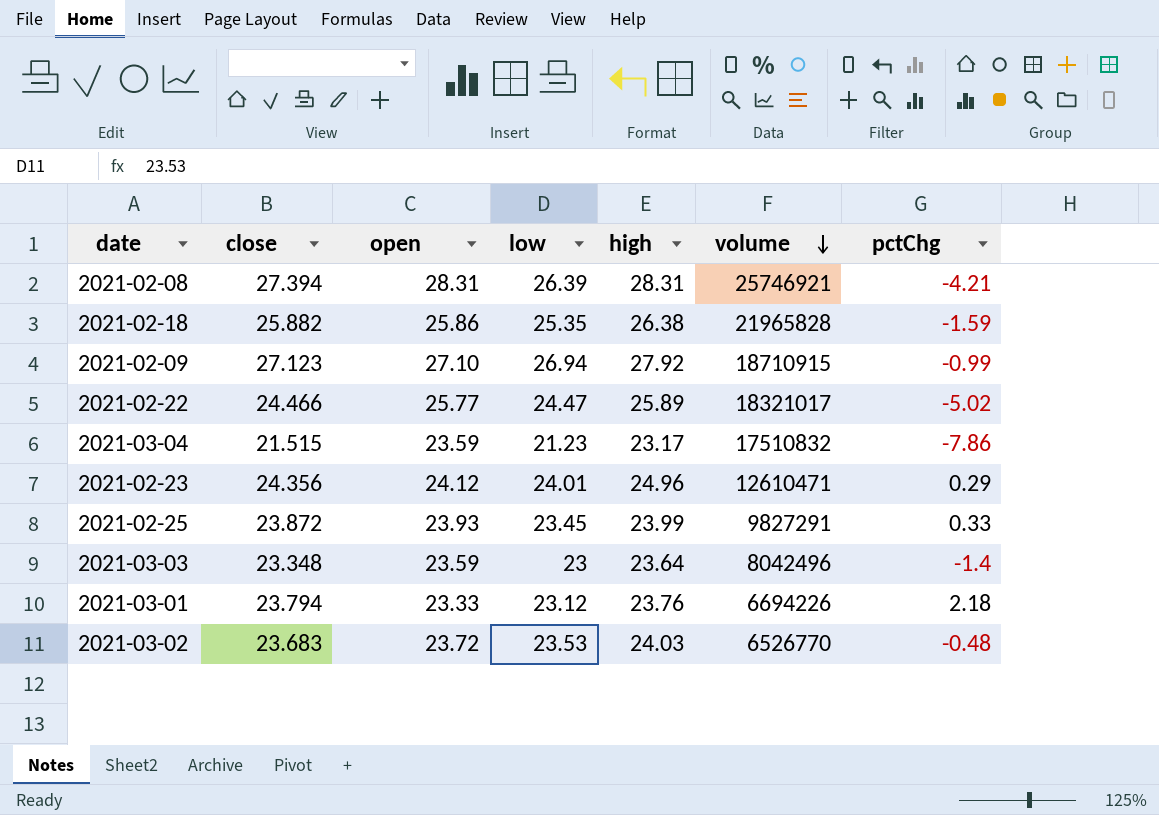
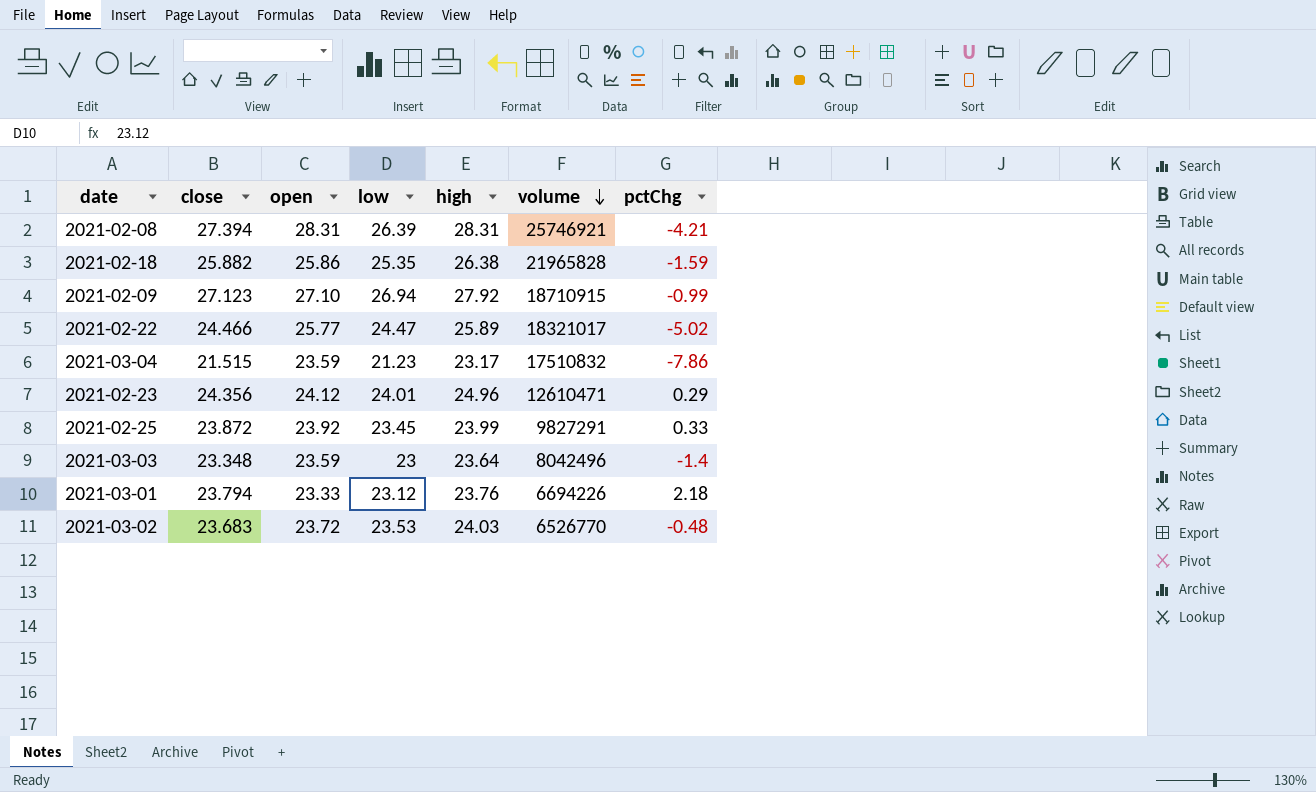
2021-02-25 | open: 23.93 -> 23.92

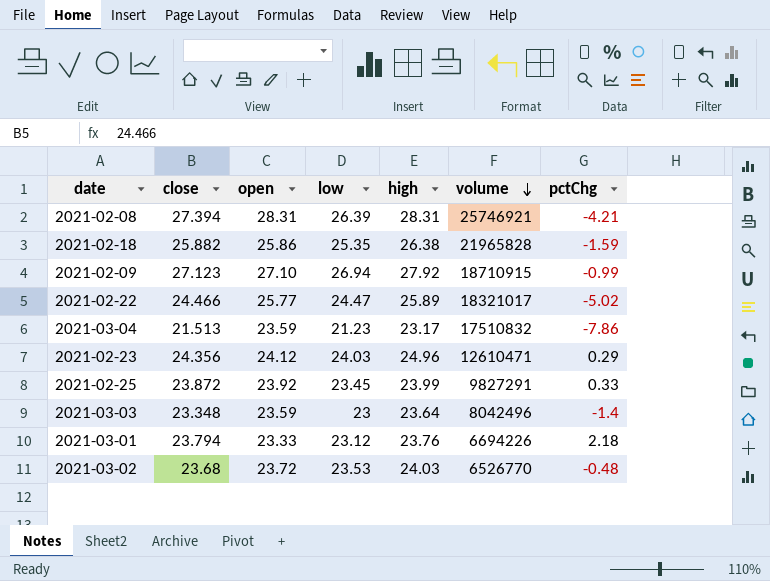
2021-03-04 | close: 21.515 -> 21.513
2021-02-23 | low: 24.01 -> 24.03
2021-03-02 | close: 23.683 -> 23.68

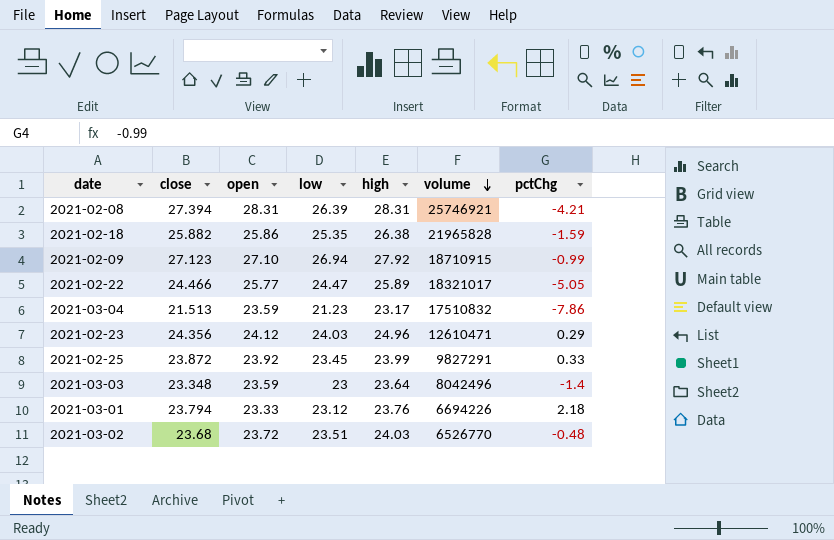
2021-02-22 | pctChg: -5.02 -> -5.05
2021-03-02 | low: 23.53 -> 23.51

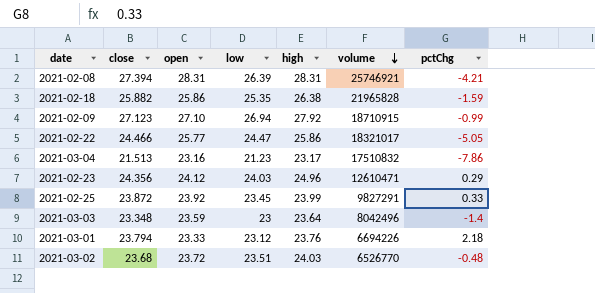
2021-02-22 | high: 25.89 -> 25.86
2021-03-04 | open: 23.59 -> 23.16

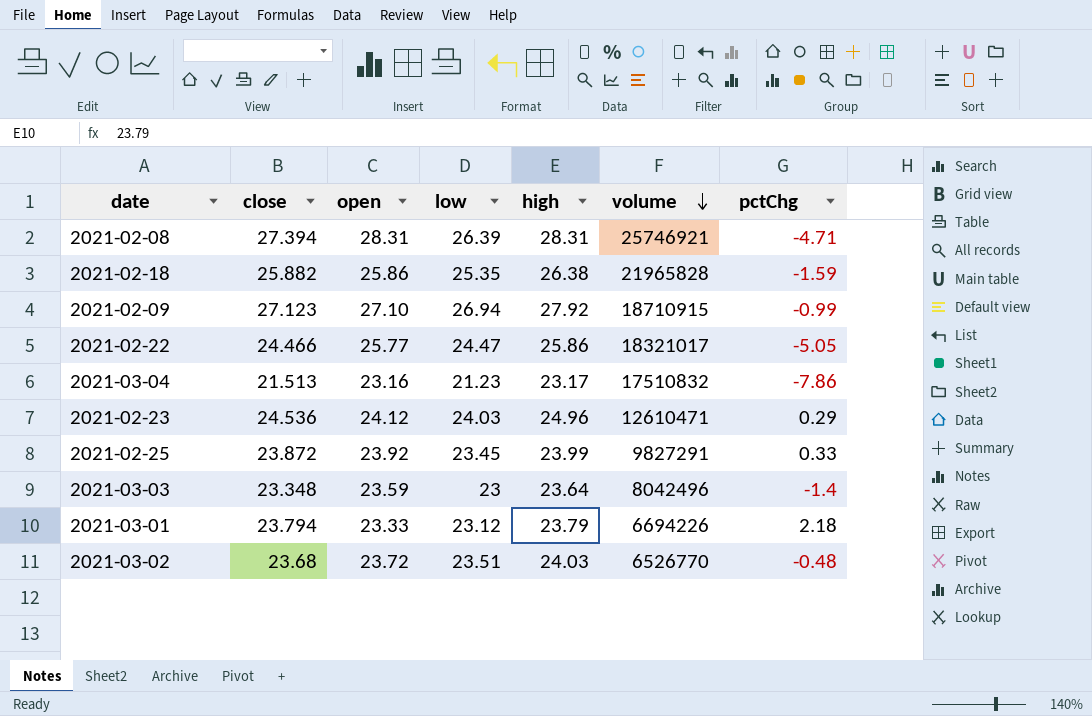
2021-02-08 | pctChg: -4.21 -> -4.71
2021-02-23 | close: 24.356 -> 24.536
2021-03-01 | high: 23.76 -> 23.79

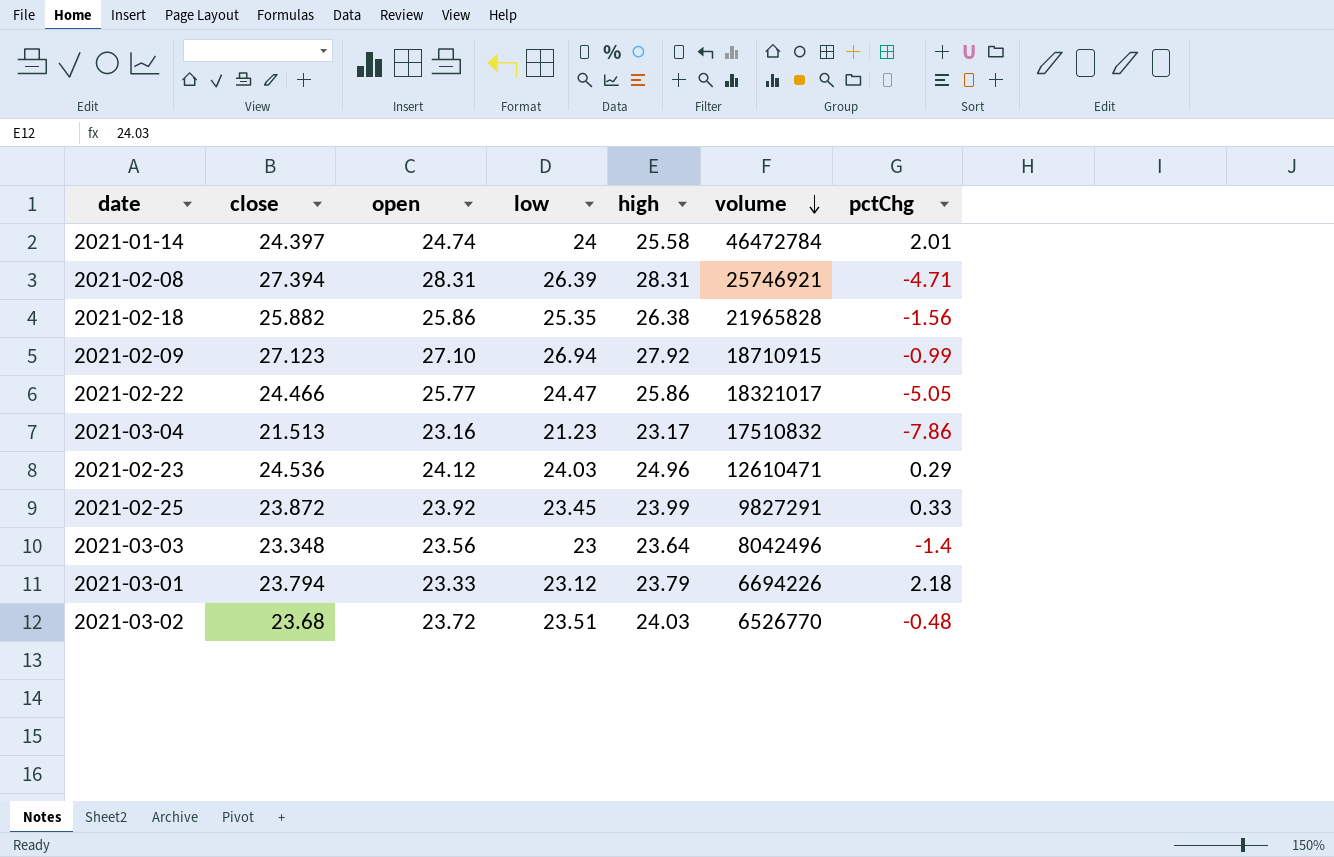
row 2021-01-14: none -> 24.397 | 24.74 | 24 | 25.58 | 46472784 | 2.01
2021-02-18 | pctChg: -1.59 -> -1.56
2021-03-03 | open: 23.59 -> 23.56

